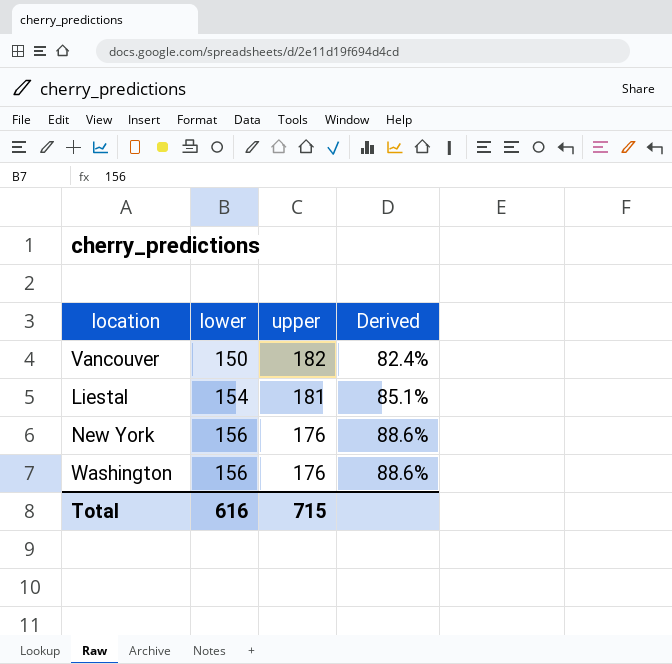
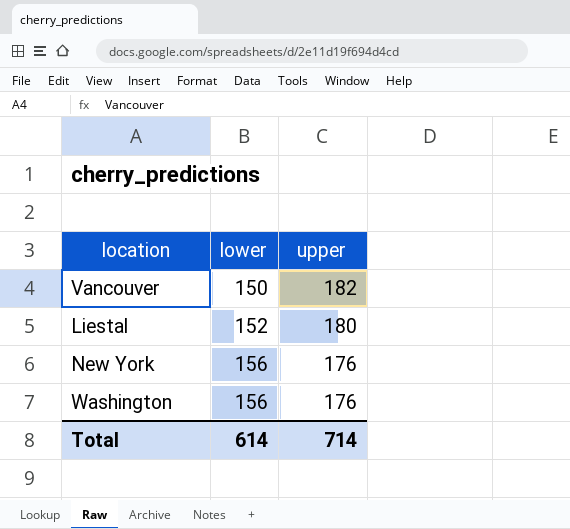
column Derived | formula: [lower] / [upper] -> none
Liestal | lower: 154 -> 152
Liestal | upper: 181 -> 180
Total | lower: 616 -> 614
Total | upper: 715 -> 714

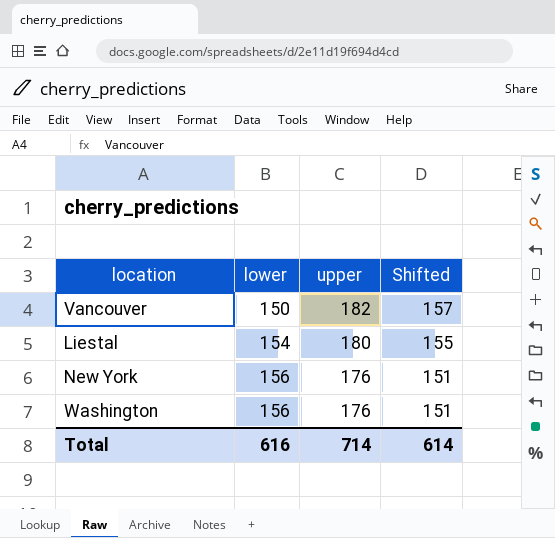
column Shifted | formula: none -> [upper] - 25
Liestal | lower: 152 -> 154
Total | lower: 614 -> 616

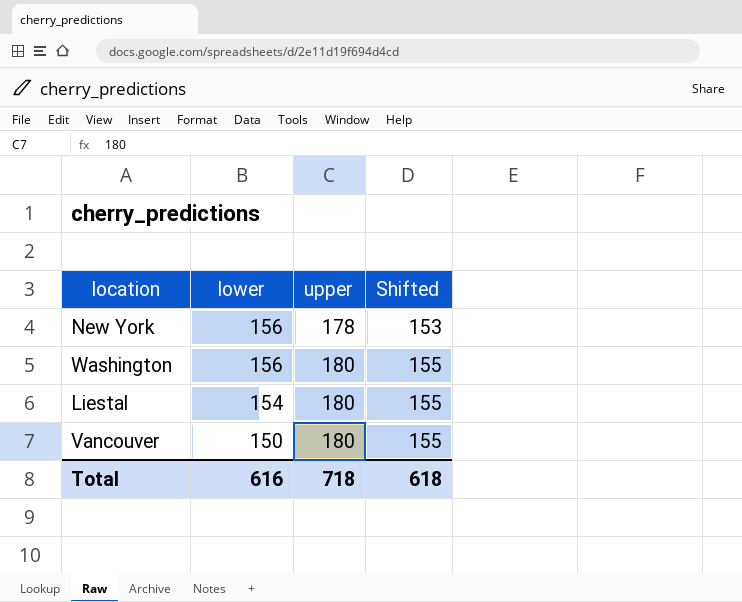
row order: lower ascending -> lower descending
New York | upper: 176 -> 178
New York | Shifted: 151 -> 153
Washington | upper: 176 -> 180
Washington | Shifted: 151 -> 155
Vancouver | upper: 182 -> 180
Vancouver | Shifted: 157 -> 155
Total | upper: 714 -> 718
Total | Shifted: 614 -> 618

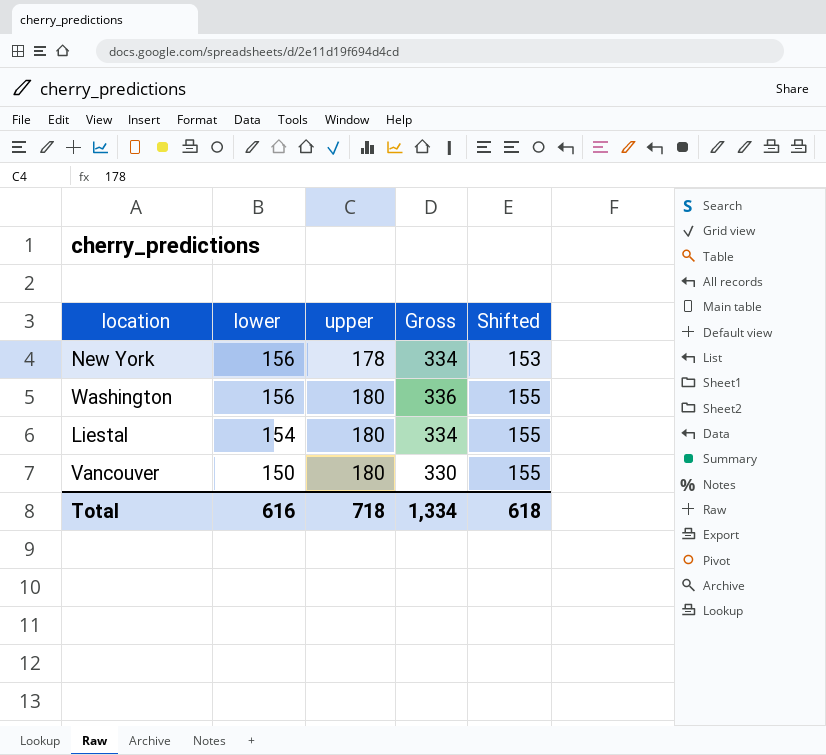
column Gross | formula: none -> [lower] + [upper]

